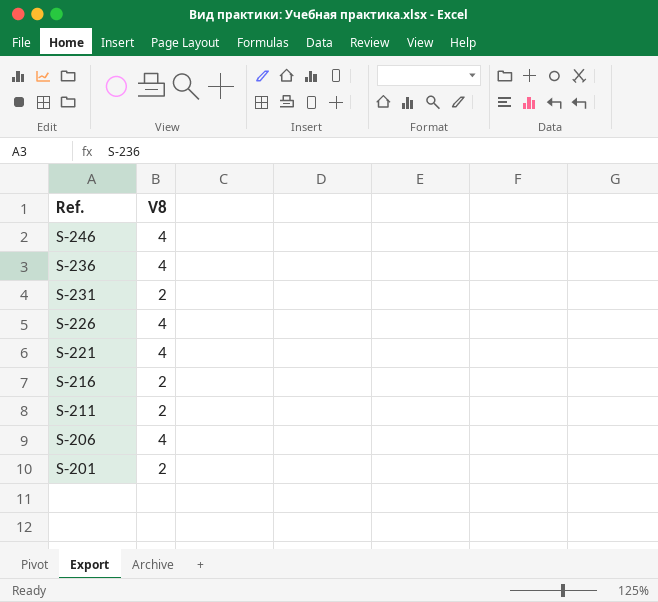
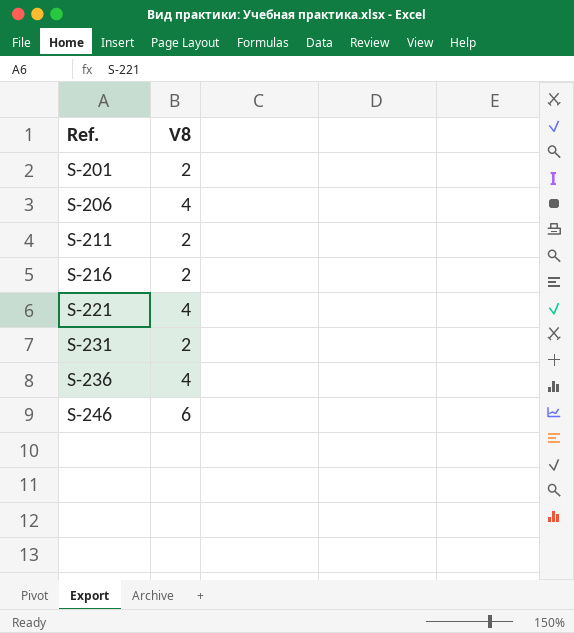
row order: Ref. descending -> Ref. ascending
row S-226: 4 -> none
S-246 | V8: 4 -> 6

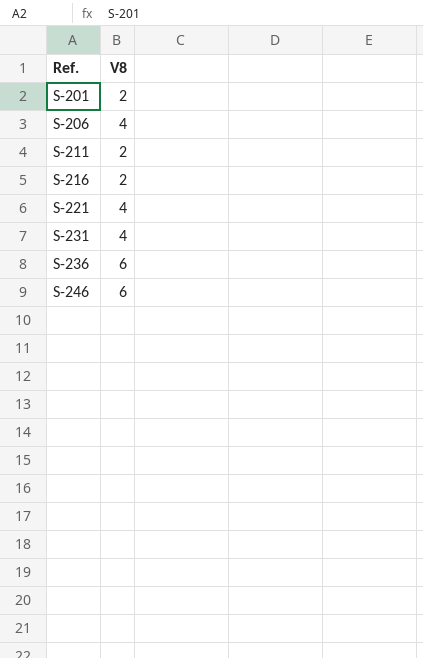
S-231 | V8: 2 -> 4
S-236 | V8: 4 -> 6

